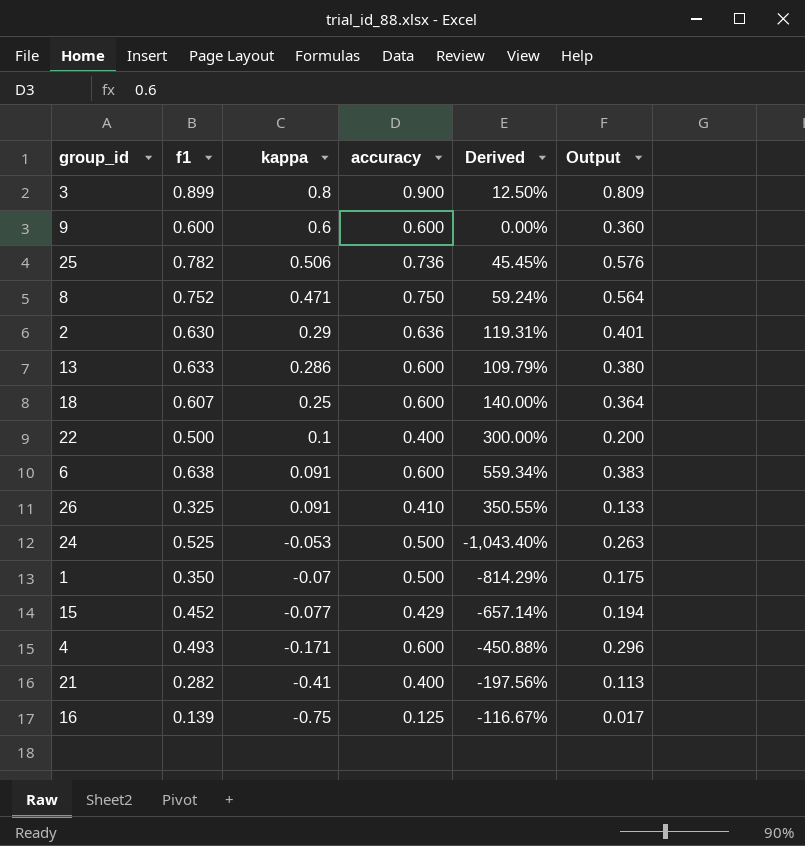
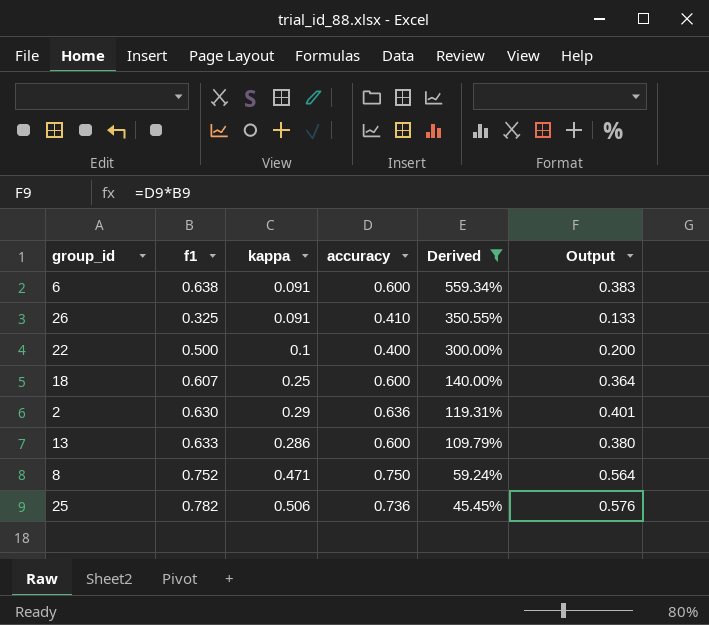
filter: none -> Derived >= 45.45%
row order: kappa descending -> Derived descending

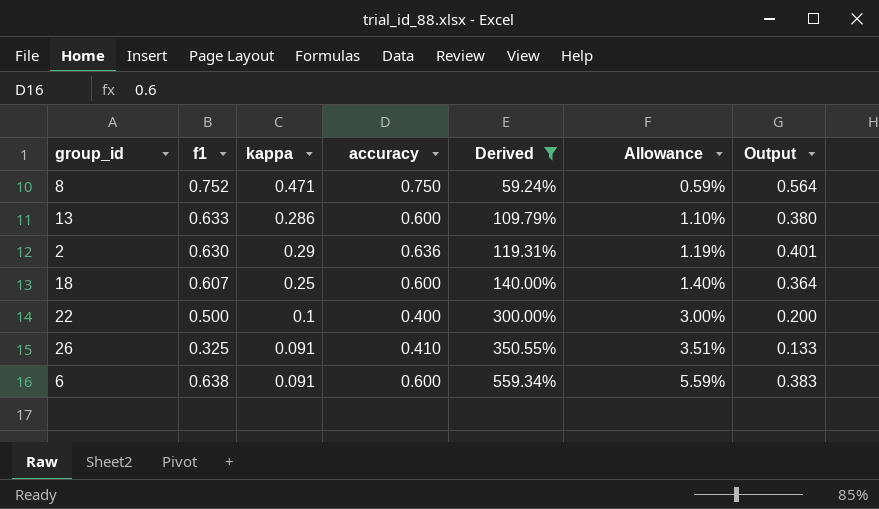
row order: Derived descending -> Derived ascending
column Allowance | formula: none -> [Derived] * 0.01
row 25: 0.782 | 0.506 | 0.736 | 45.45% | 0.576 -> none

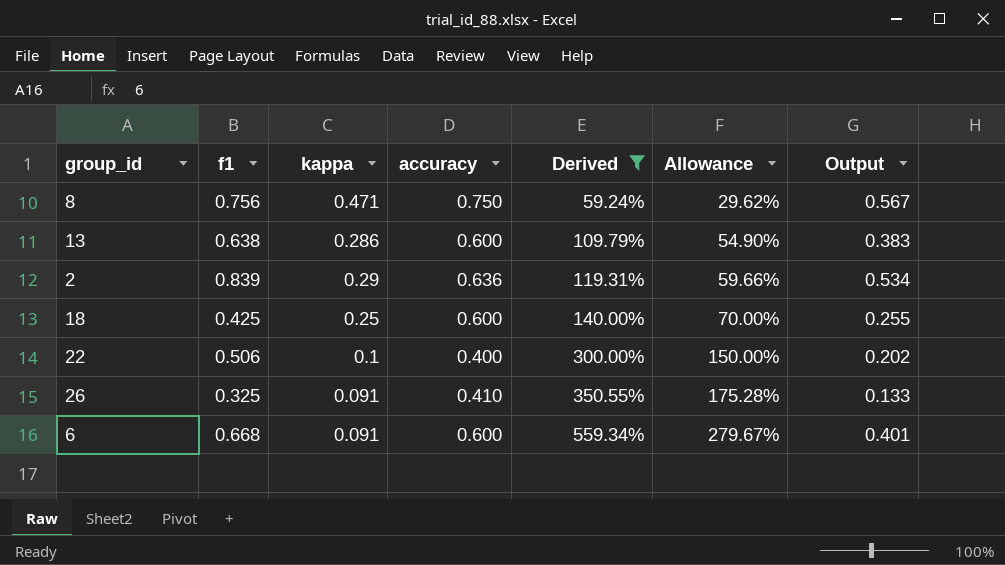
column Allowance | formula: [Derived] * 0.01 -> [Derived] * 0.5
8 | f1: 0.752 -> 0.756
8 | Output: 0.564 -> 0.567
13 | f1: 0.633 -> 0.638
13 | Output: 0.380 -> 0.383
2 | f1: 0.630 -> 0.839
2 | Output: 0.401 -> 0.534
18 | f1: 0.607 -> 0.425
18 | Output: 0.364 -> 0.255
22 | f1: 0.500 -> 0.506
22 | Output: 0.200 -> 0.202
6 | f1: 0.638 -> 0.668
6 | Output: 0.383 -> 0.401

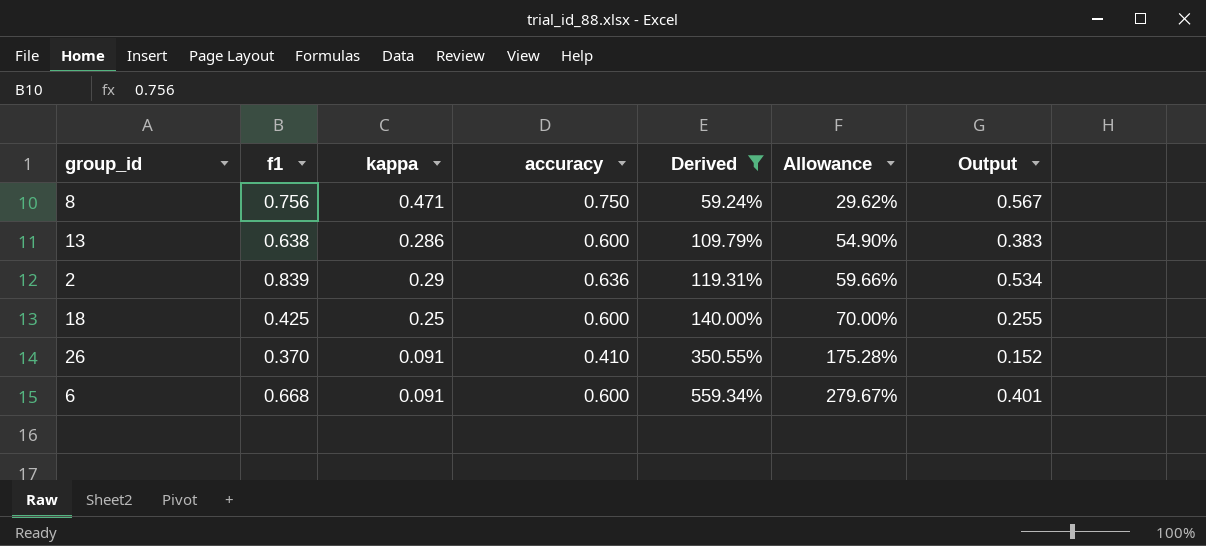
row 22: 0.506 | 0.1 | 0.400 | 300.00% | 150.00% | 0.202 -> none
26 | f1: 0.325 -> 0.370
26 | Output: 0.133 -> 0.152

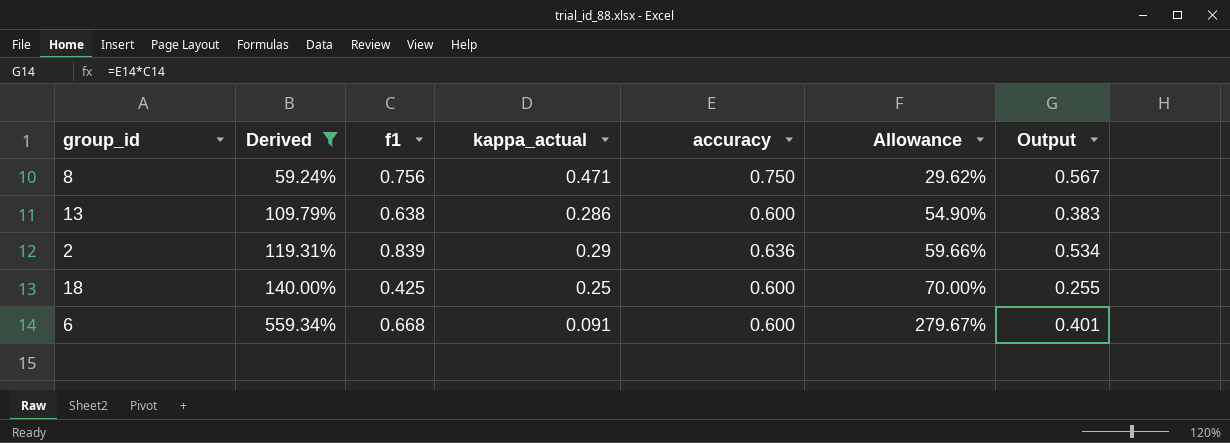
column Derived | position: 5 -> 2
column name: kappa -> kappa_actual
row 26: 0.370 | 0.091 | 0.410 | 350.55% | 175.28% | 0.152 -> none

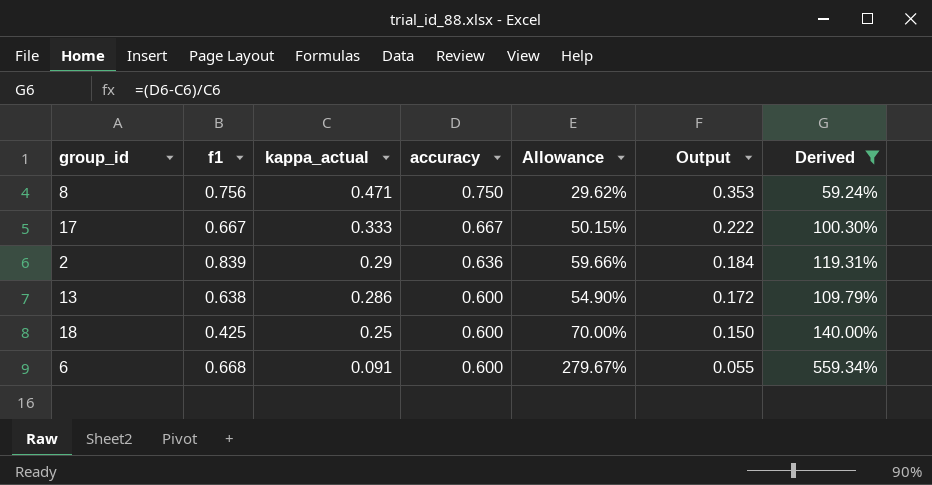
row order: Derived ascending -> kappa_actual descending
column Output | formula: [f1] * [accuracy] -> [kappa_actual] * [accuracy]
column Derived | position: 2 -> 7
row 17: none -> 0.667 | 0.333 | 0.667 | 50.15% | 0.222 | 100.30%

